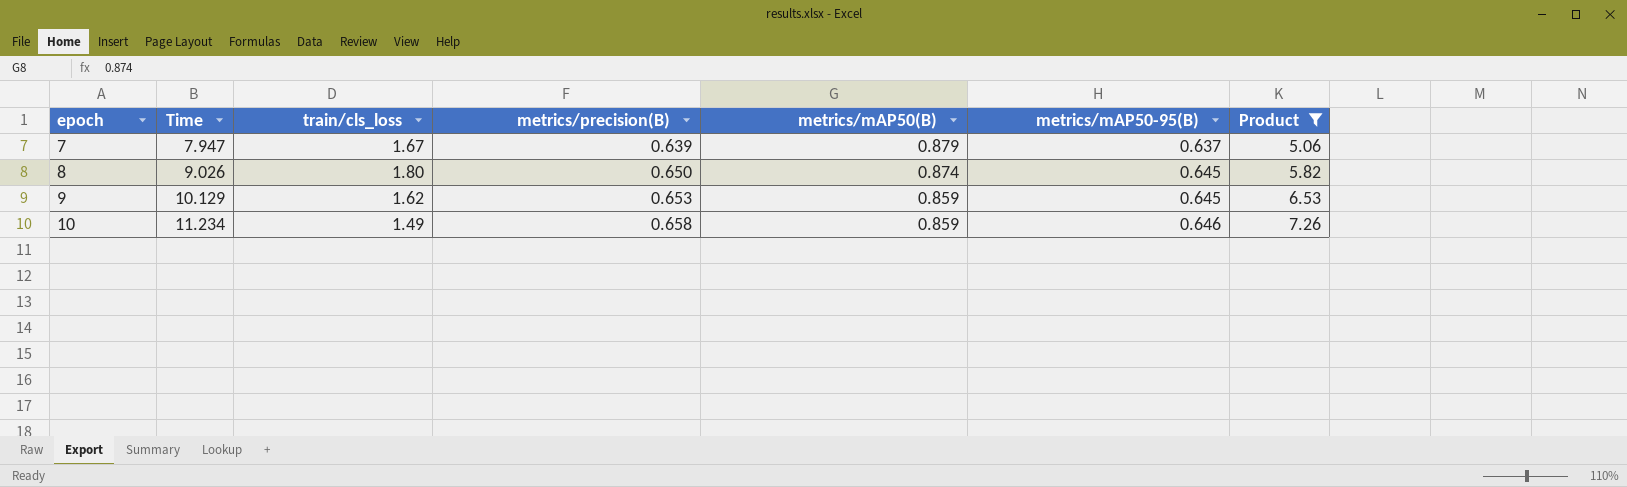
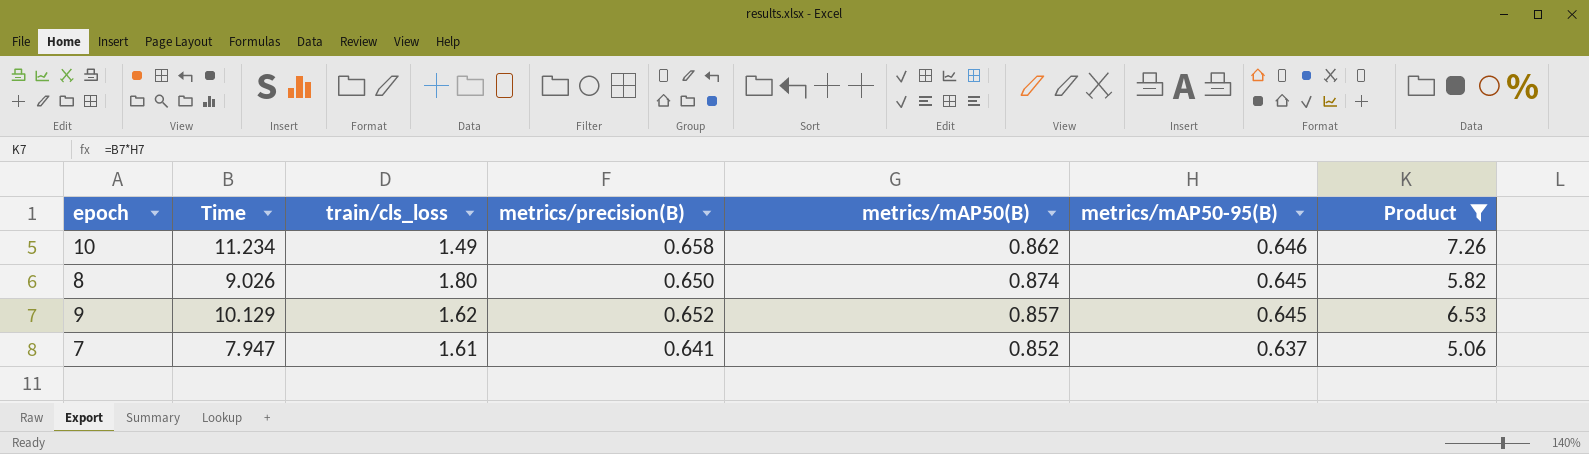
row order: epoch ascending -> metrics/mAP50-95(B) descending
10 | metrics/mAP50(B): 0.859 -> 0.862
9 | metrics/precision(B): 0.653 -> 0.652
9 | metrics/mAP50(B): 0.859 -> 0.857
7 | train/cls_loss: 1.67 -> 1.61
7 | metrics/precision(B): 0.639 -> 0.641
7 | metrics/mAP50(B): 0.879 -> 0.852

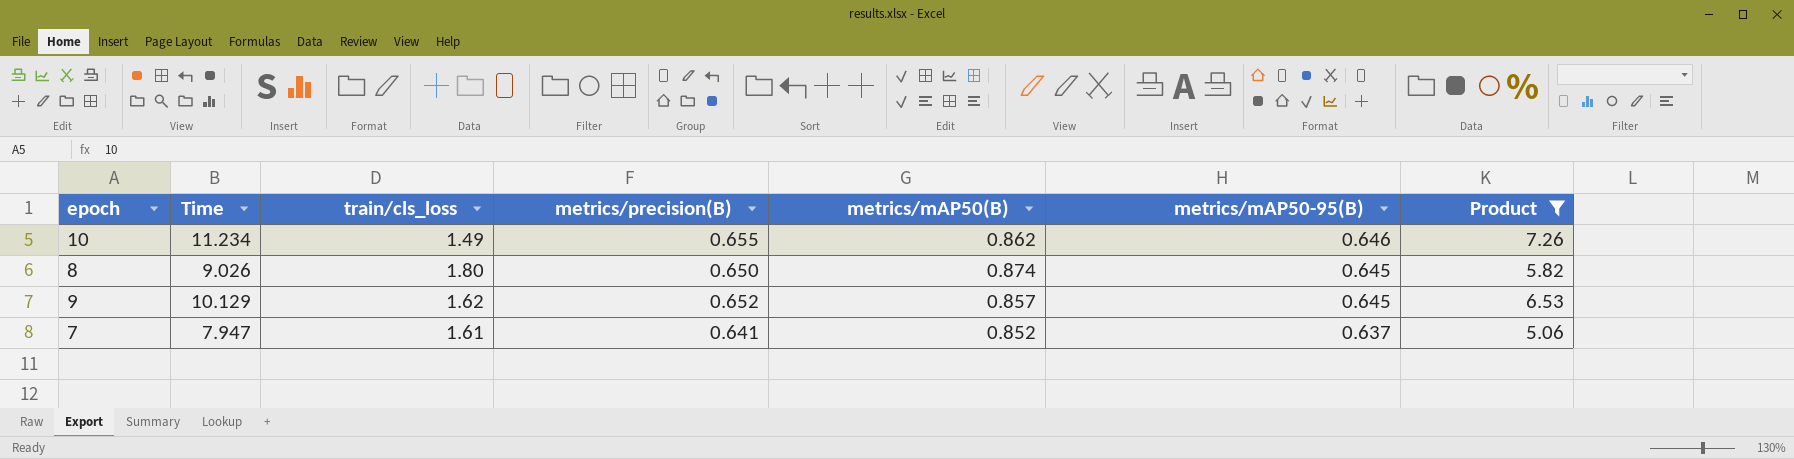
10 | metrics/precision(B): 0.658 -> 0.655

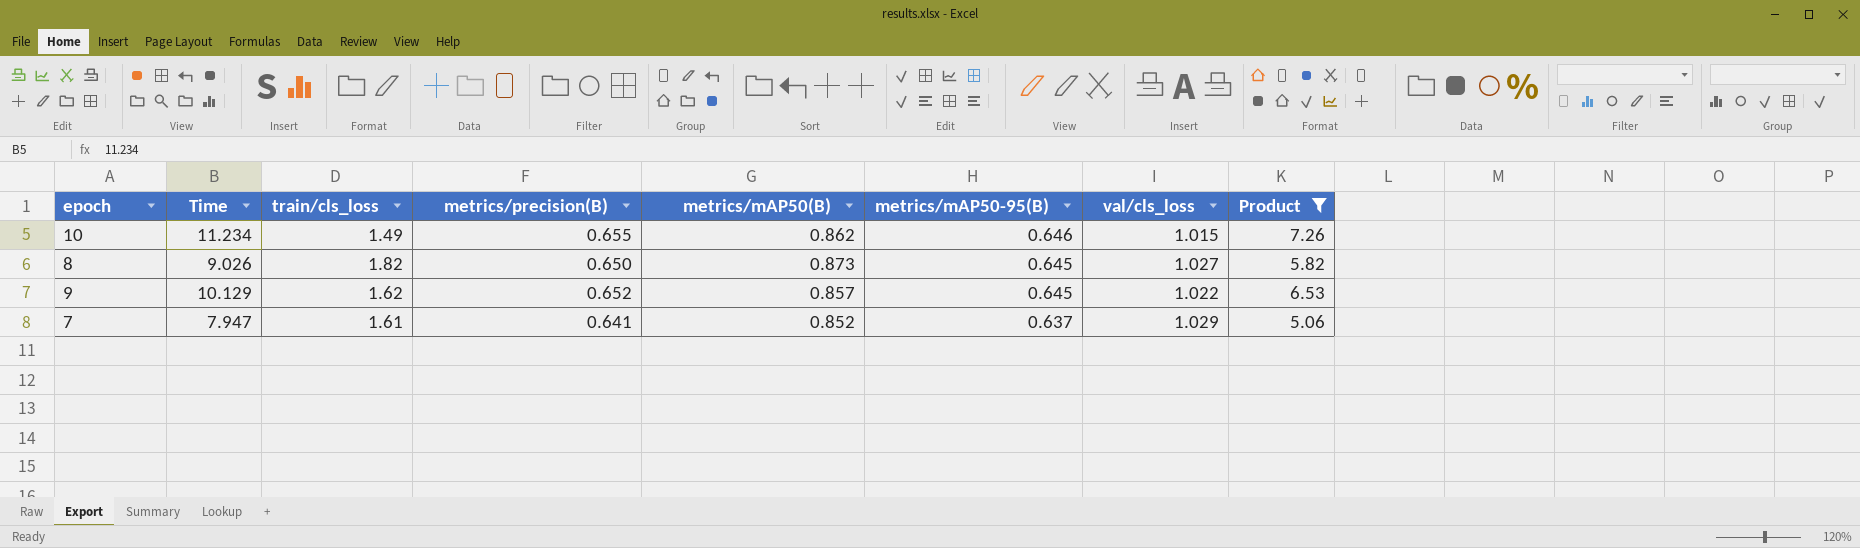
column val/cls_loss | position: none -> 7
8 | train/cls_loss: 1.80 -> 1.82
8 | metrics/mAP50(B): 0.874 -> 0.873

